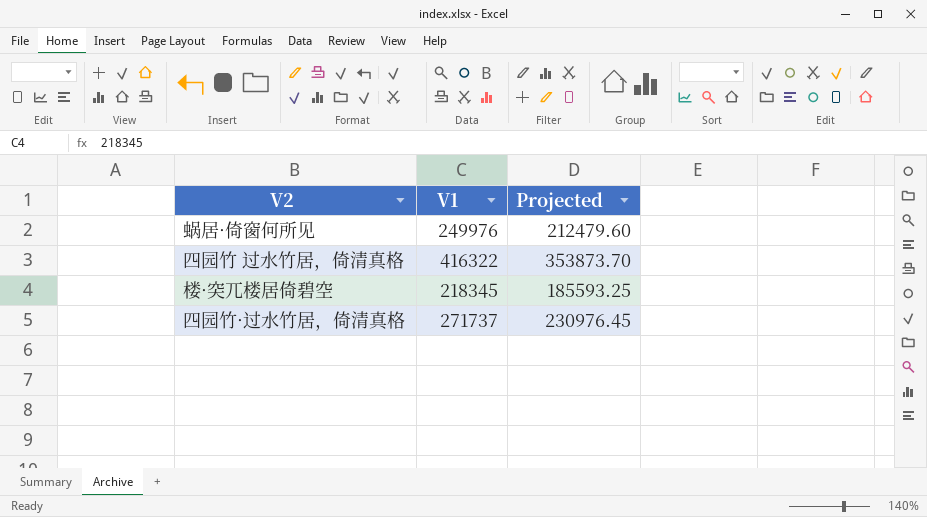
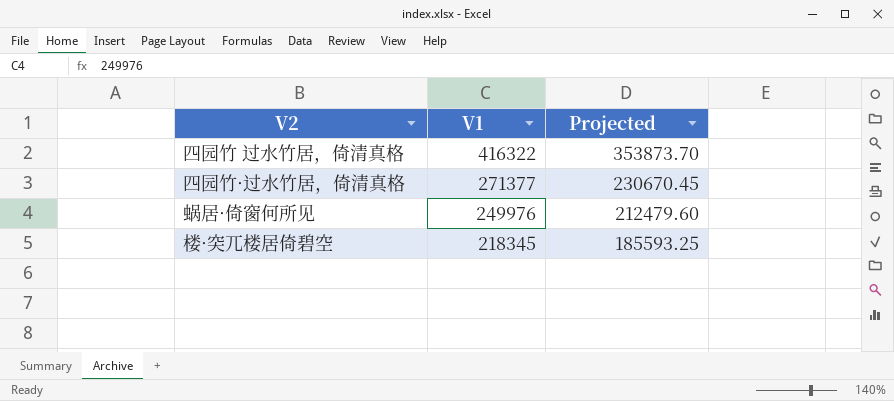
row order: none -> V1 descending
四园竹·过水竹居，倚清真格 | V1: 271737 -> 271377
四园竹·过水竹居，倚清真格 | Projected: 230976.45 -> 230670.45

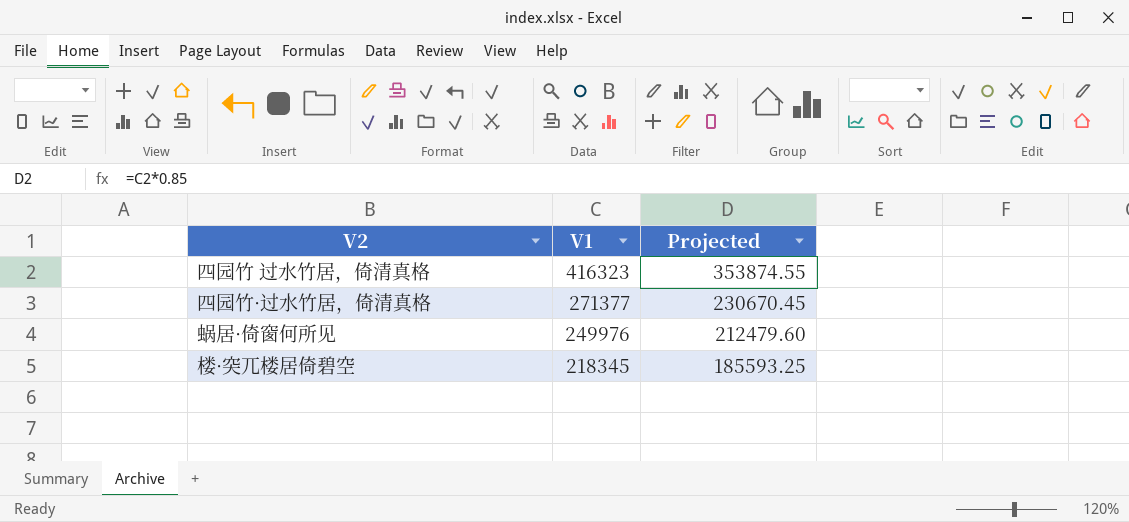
四园竹 过水竹居，倚清真格 | V1: 416322 -> 416323
四园竹 过水竹居，倚清真格 | Projected: 353873.70 -> 353874.55

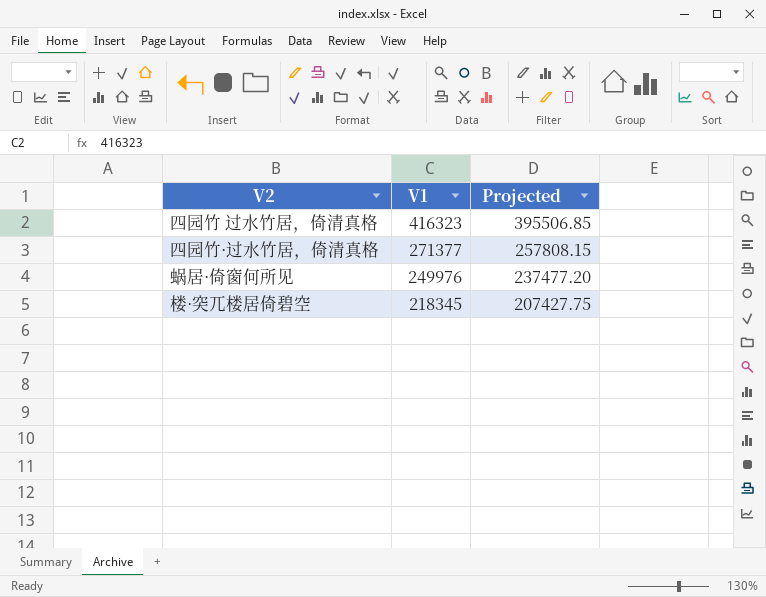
column Projected | formula: [V1] * 0.85 -> [V1] * 0.95

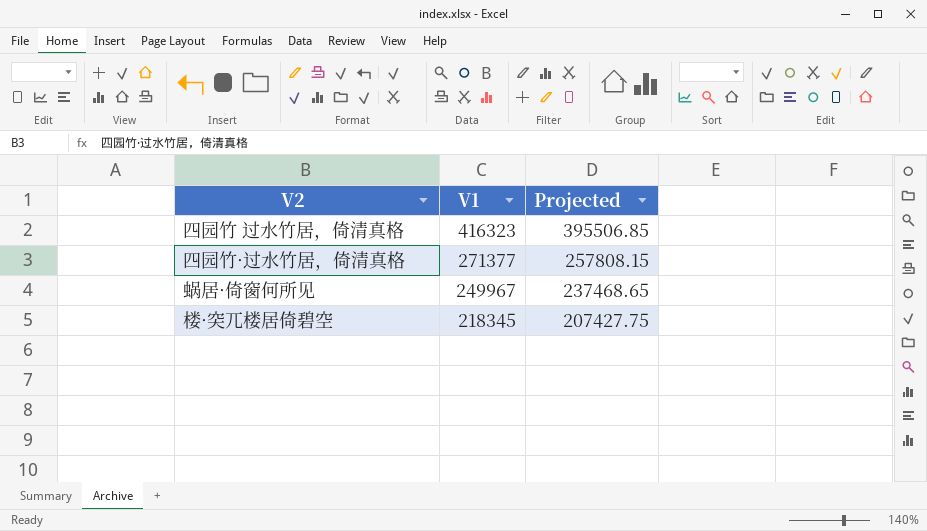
蜗居·倚窗何所见 | V1: 249976 -> 249967
蜗居·倚窗何所见 | Projected: 237477.20 -> 237468.65

